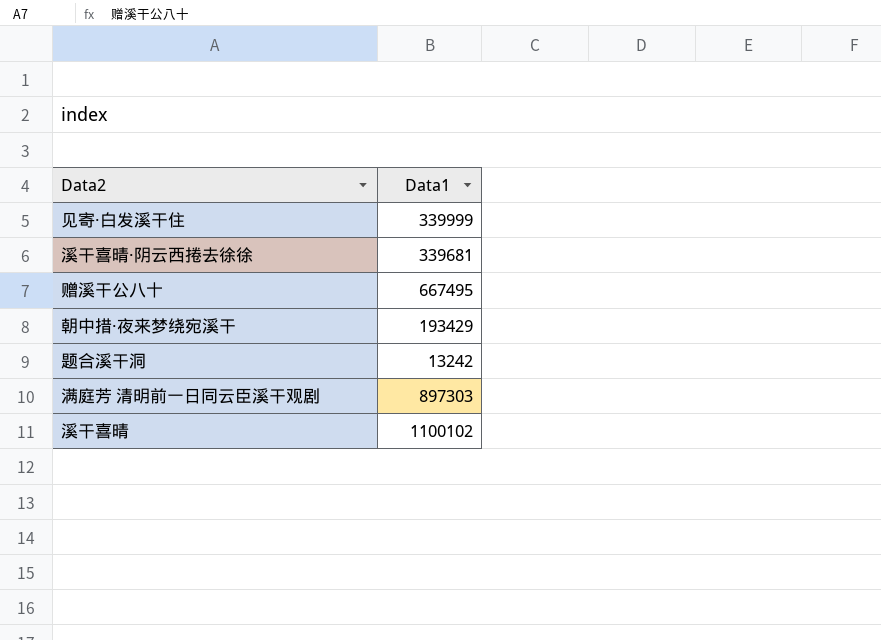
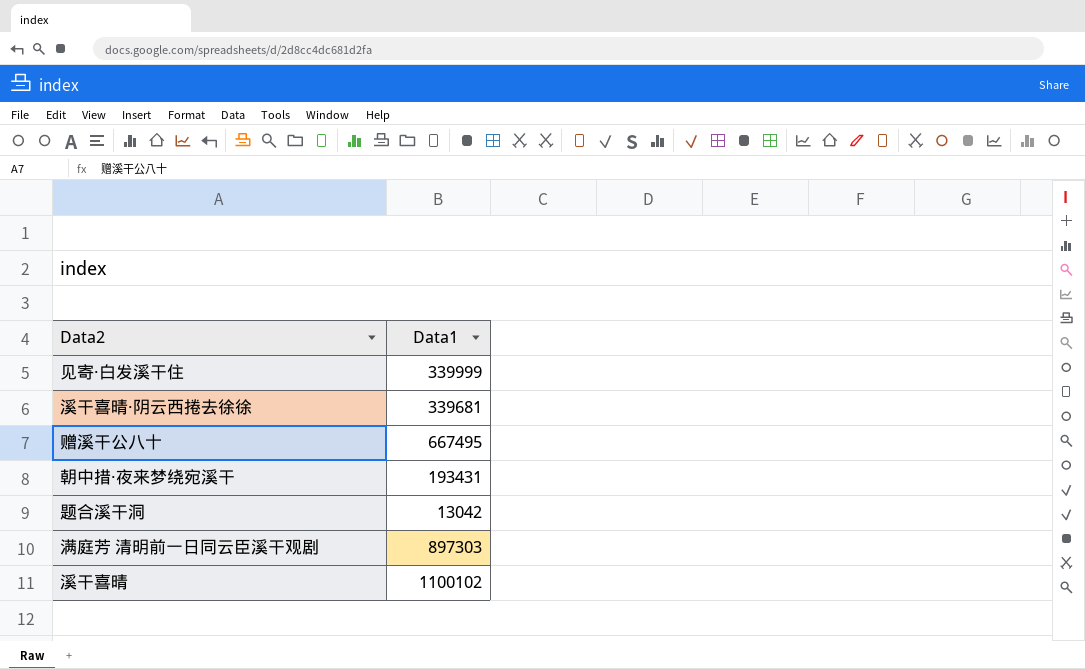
朝中措·夜来梦绕宛溪干 | Data1: 193429 -> 193431
题合溪干洞 | Data1: 13242 -> 13042

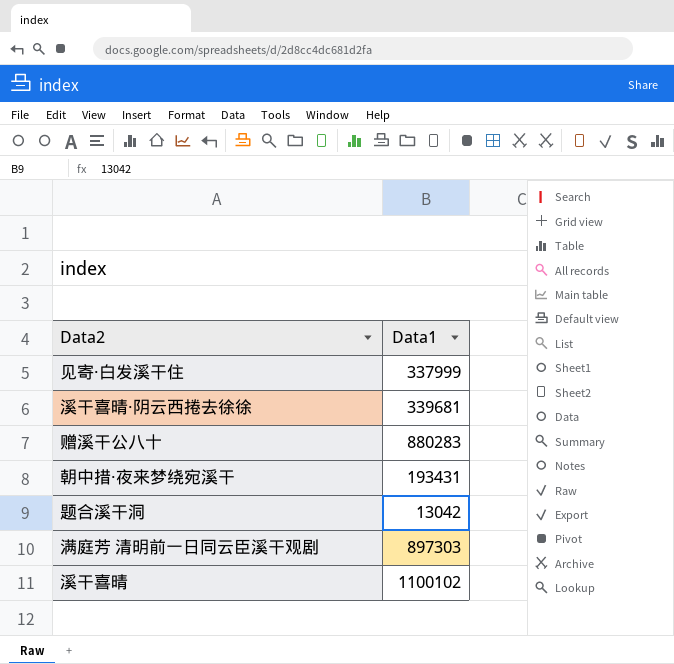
见寄·白发溪干住 | Data1: 339999 -> 337999
赠溪干公八十 | Data1: 667495 -> 880283

